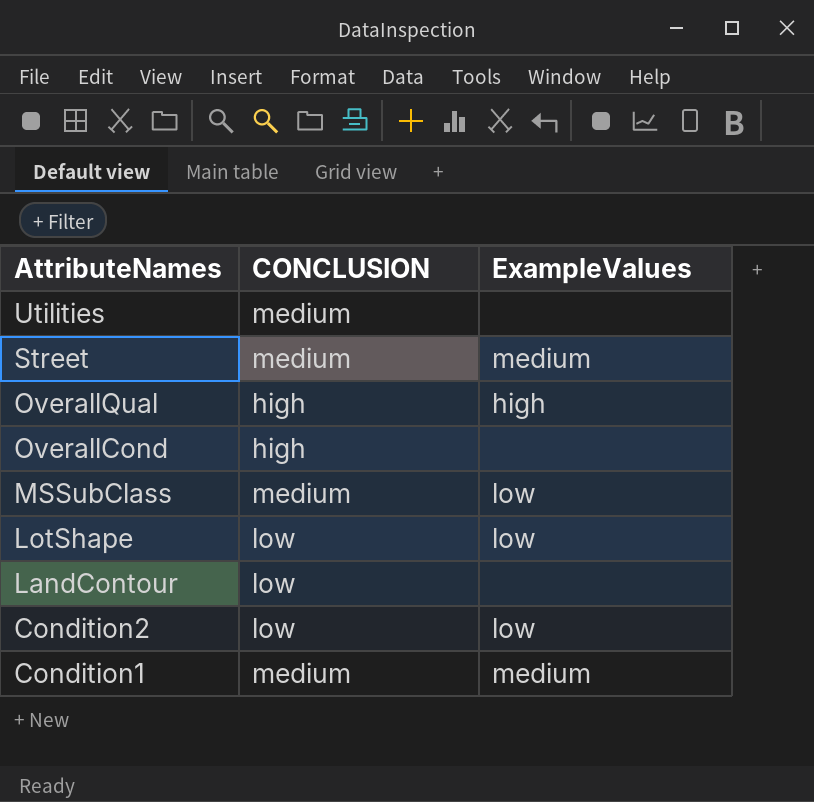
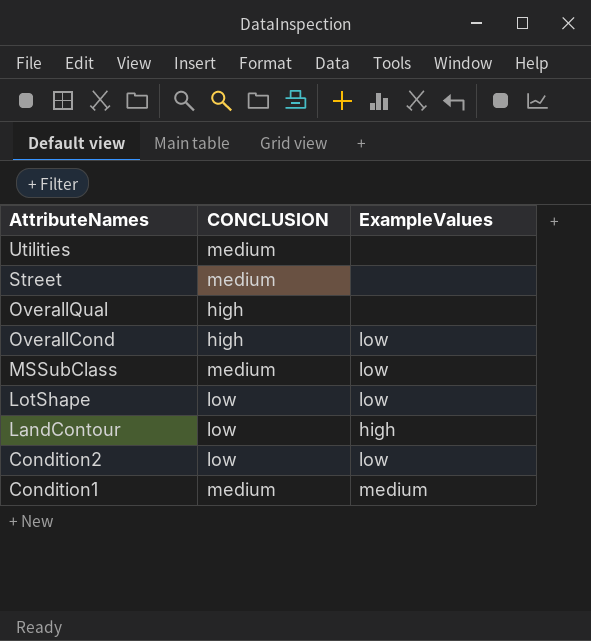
Street | ExampleValues: medium -> none
OverallQual | ExampleValues: high -> none
OverallCond | ExampleValues: none -> low
LandContour | ExampleValues: none -> high

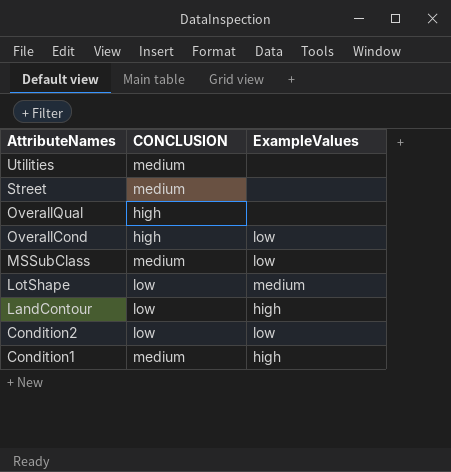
LotShape | ExampleValues: low -> medium
Condition1 | ExampleValues: medium -> high

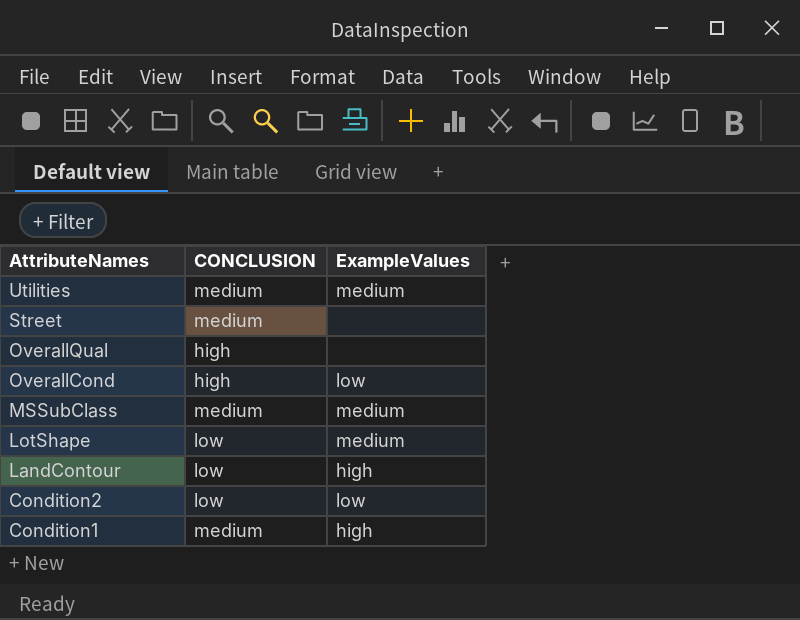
Utilities | ExampleValues: none -> medium
MSSubClass | ExampleValues: low -> medium

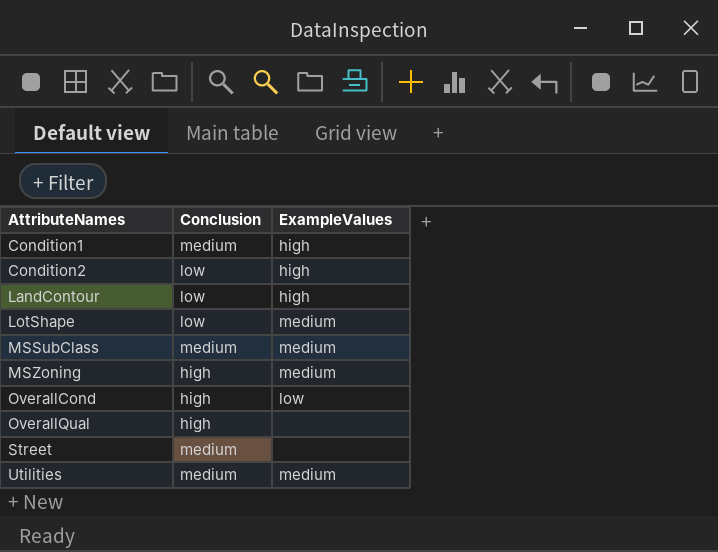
row order: AttributeNames descending -> AttributeNames ascending
column name: CONCLUSION -> Conclusion
Condition2 | ExampleValues: low -> high
row MSZoning: none -> high | medium

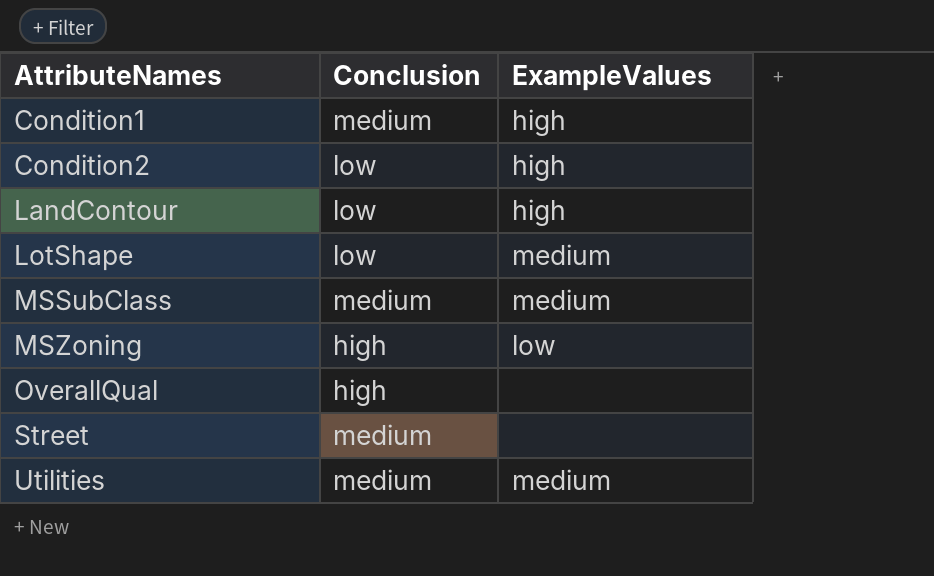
row OverallCond: high | low -> none
MSZoning | ExampleValues: medium -> low

